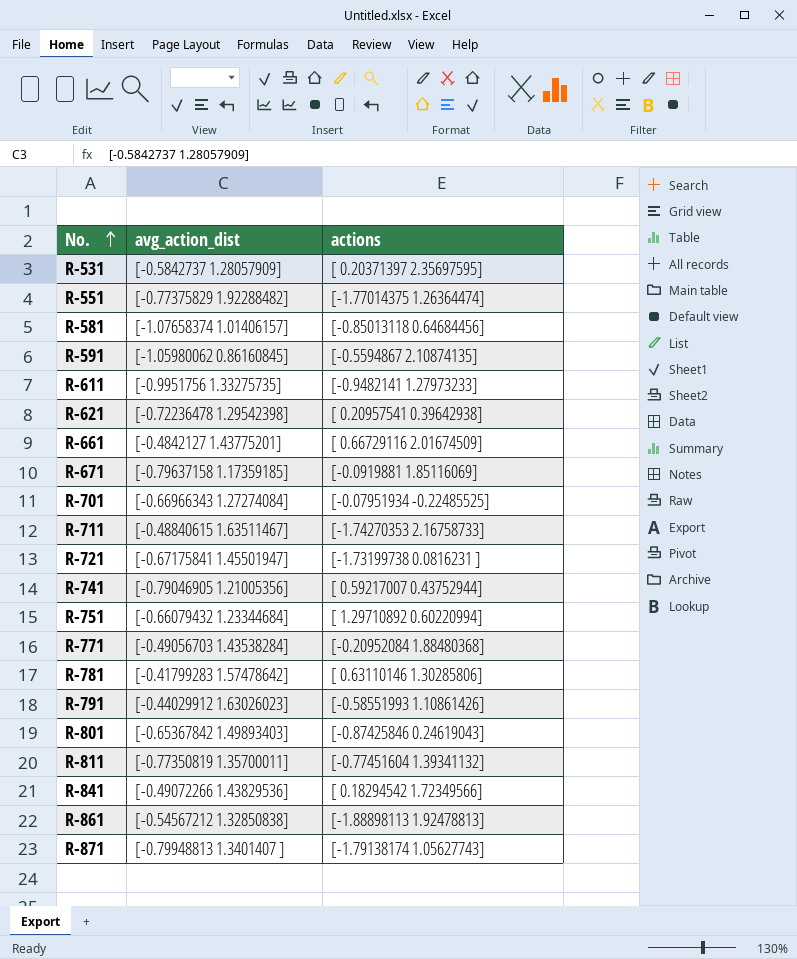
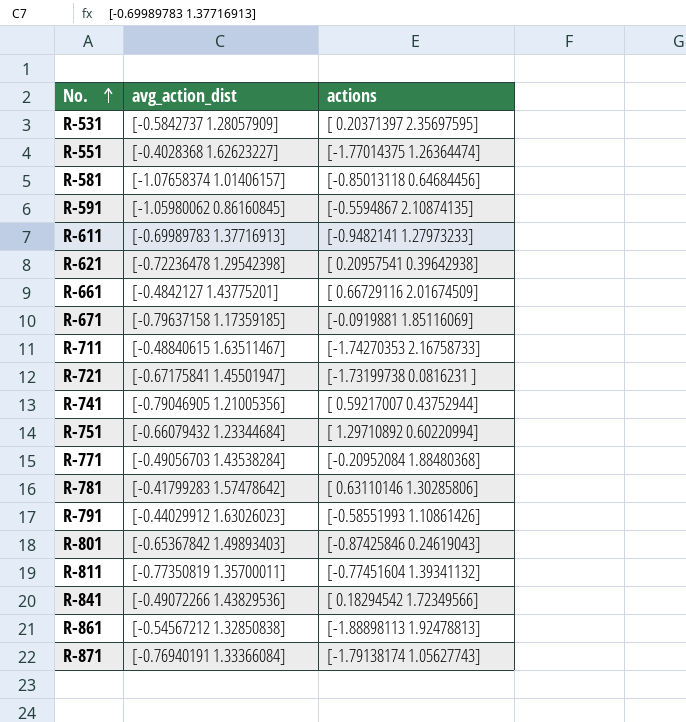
row R-701: [-0.66966343 1.27274084] | [-0.07951934 -0.22485525] -> none
R-551 | avg_action_dist: [-0.77375829 1.92288482] -> [-0.4028368 1.62623227]
R-611 | avg_action_dist: [-0.9951756 1.33275735] -> [-0.69989783 1.37716913]
R-871 | avg_action_dist: [-0.79948813 1.3401407 ] -> [-0.76940191 1.33366084]

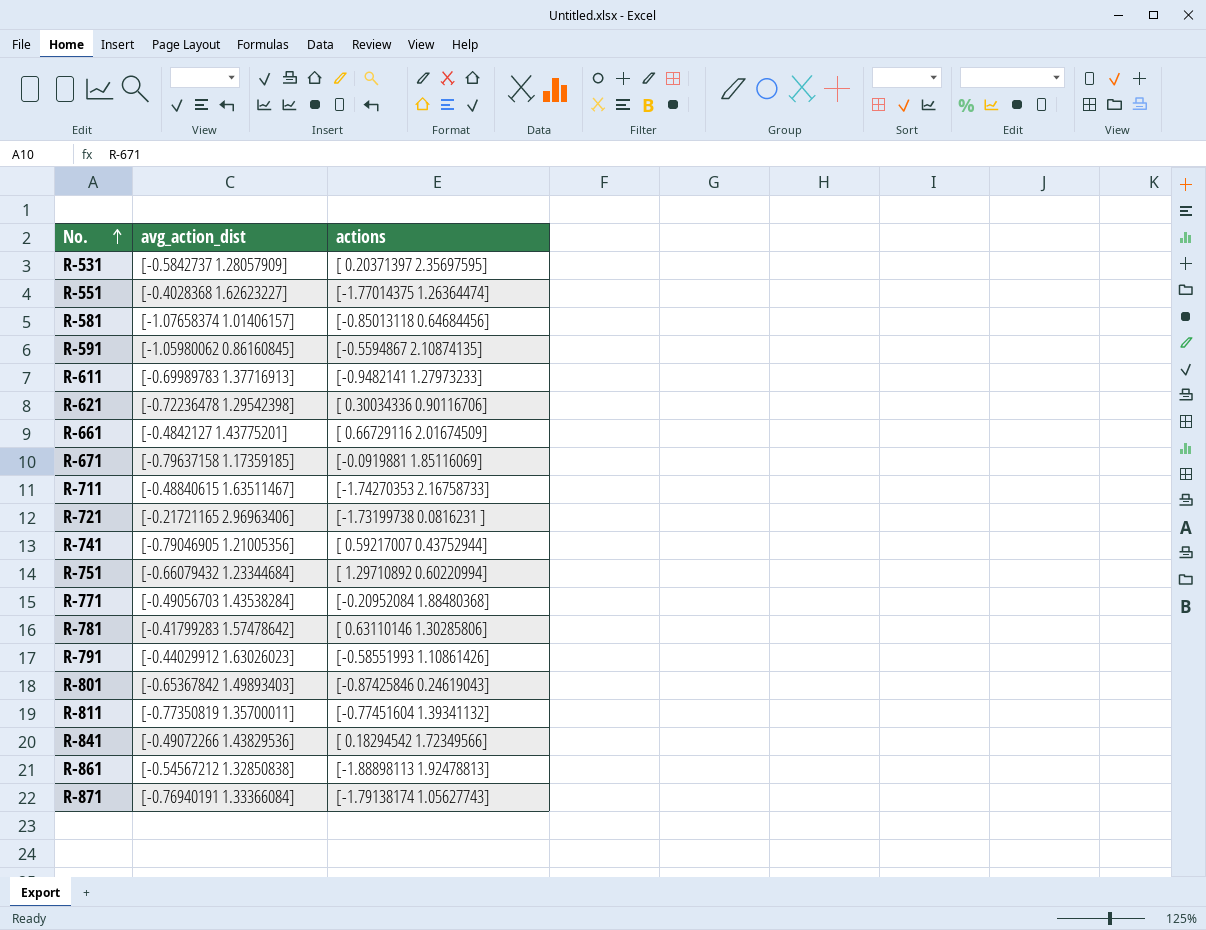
R-621 | actions: [ 0.20957541 0.39642938] -> [ 0.30034336 0.90116706]
R-721 | avg_action_dist: [-0.67175841 1.45501947] -> [-0.21721165 2.96963406]

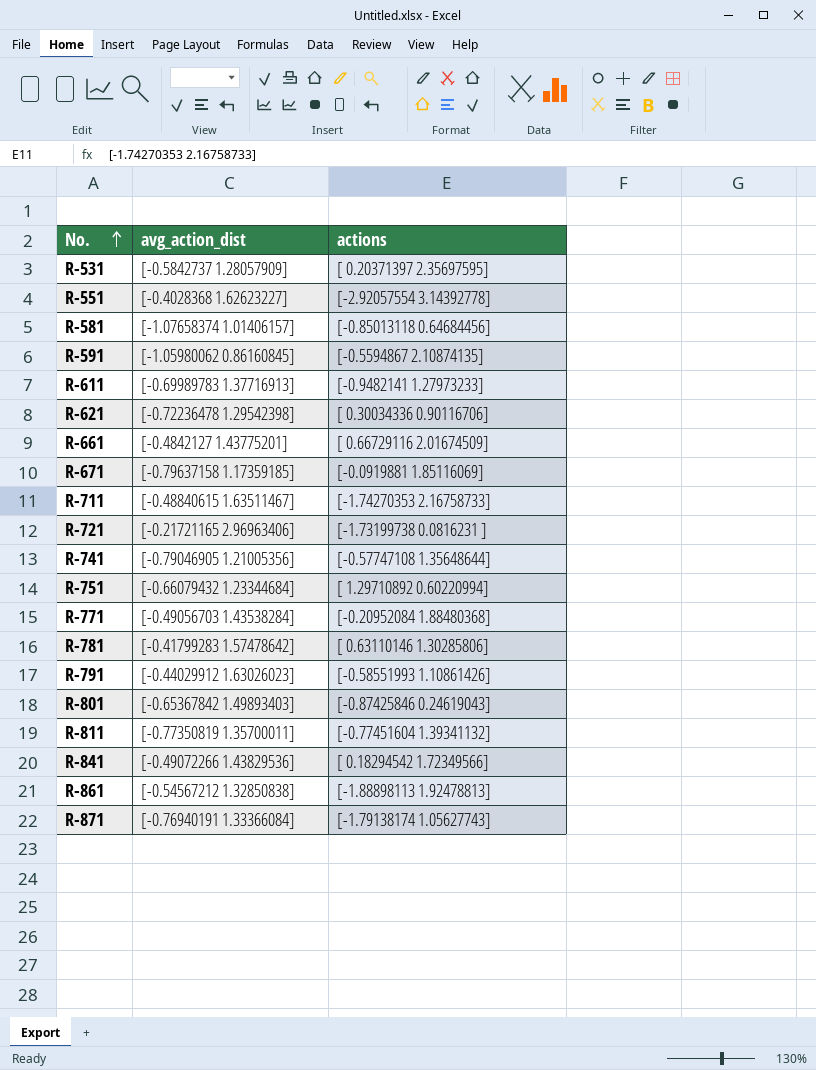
R-551 | actions: [-1.77014375 1.26364474] -> [-2.92057554 3.14392778]
R-741 | actions: [ 0.59217007 0.43752944] -> [-0.57747108 1.35648644]

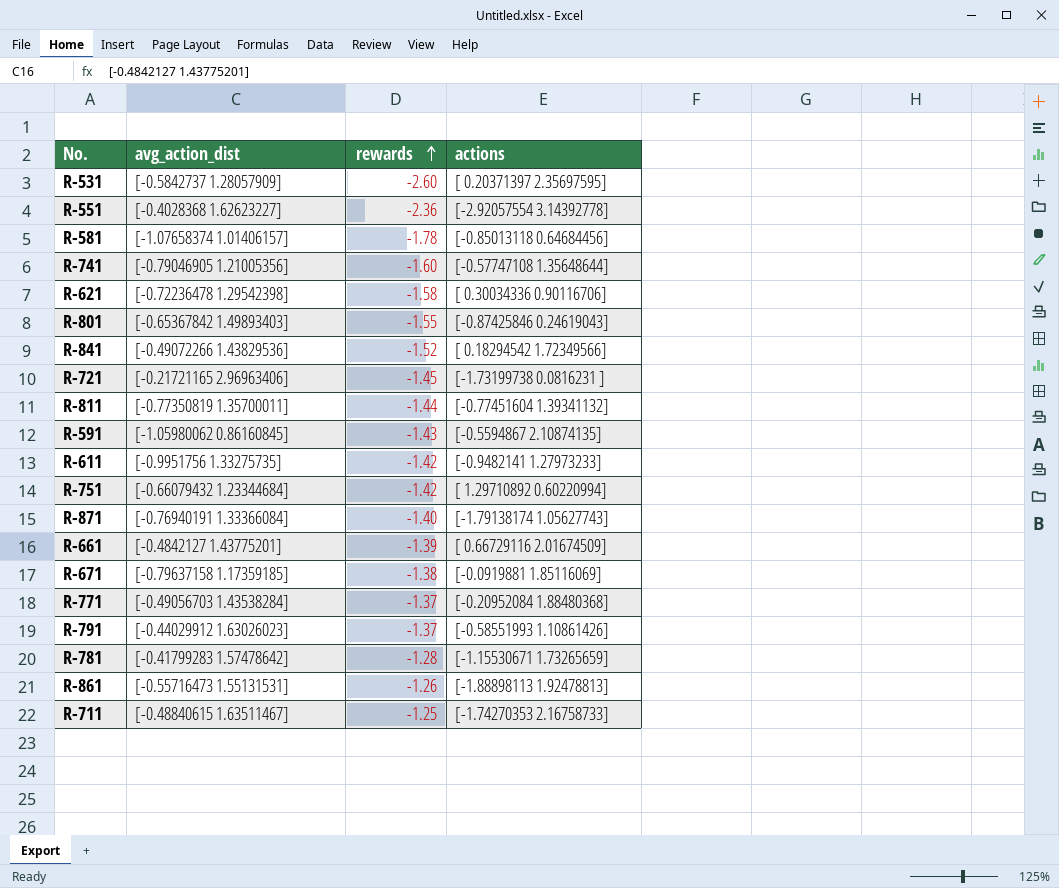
row order: No. ascending -> rewards ascending
column rewards | position: none -> 3
R-611 | avg_action_dist: [-0.69989783 1.37716913] -> [-0.9951756 1.33275735]
R-781 | actions: [ 0.63110146 1.30285806] -> [-1.15530671 1.73265659]
R-861 | avg_action_dist: [-0.54567212 1.32850838] -> [-0.55716473 1.55131531]

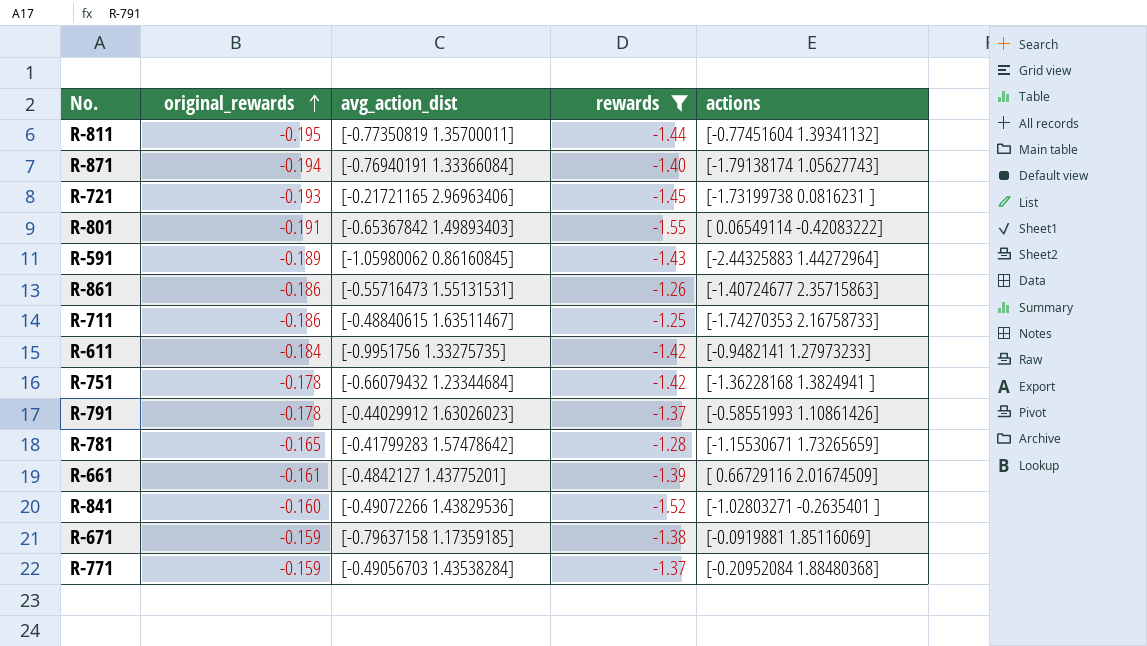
filter: none -> rewards >= -1.55
row order: rewards ascending -> original_rewards ascending
column original_rewards | position: none -> 2
R-801 | actions: [-0.87425846 0.24619043] -> [ 0.06549114 -0.42083222]
R-591 | actions: [-0.5594867 2.10874135] -> [-2.44325883 1.44272964]
R-861 | actions: [-1.88898113 1.92478813] -> [-1.40724677 2.35715863]
R-751 | actions: [ 1.29710892 0.60220994] -> [-1.36228168 1.3824941 ]
R-841 | actions: [ 0.18294542 1.72349566] -> [-1.02803271 -0.2635401 ]

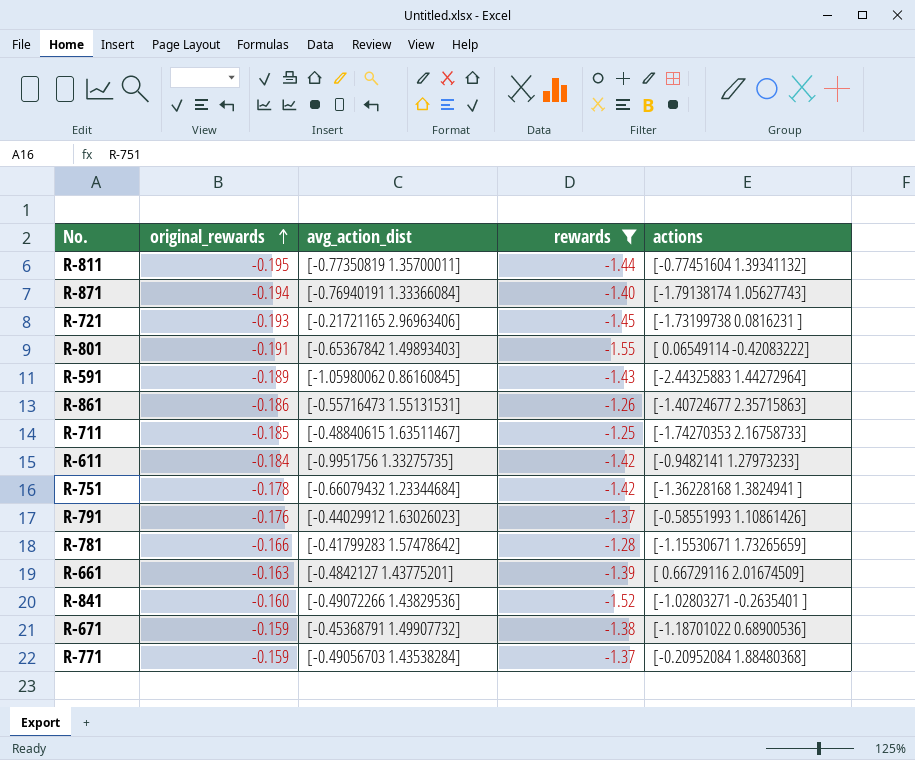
R-711 | original_rewards: -0.186 -> -0.185
R-791 | original_rewards: -0.178 -> -0.176
R-781 | original_rewards: -0.165 -> -0.166
R-661 | original_rewards: -0.161 -> -0.163
R-671 | avg_action_dist: [-0.79637158 1.17359185] -> [-0.45368791 1.49907732]
R-671 | actions: [-0.0919881 1.85116069] -> [-1.18701022 0.68900536]

